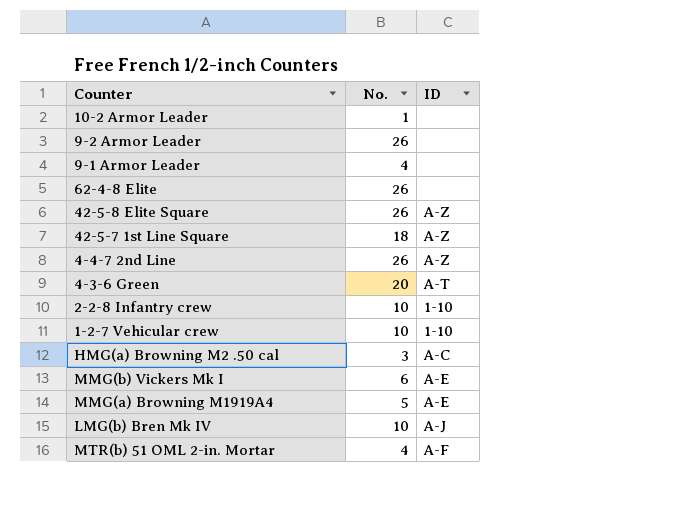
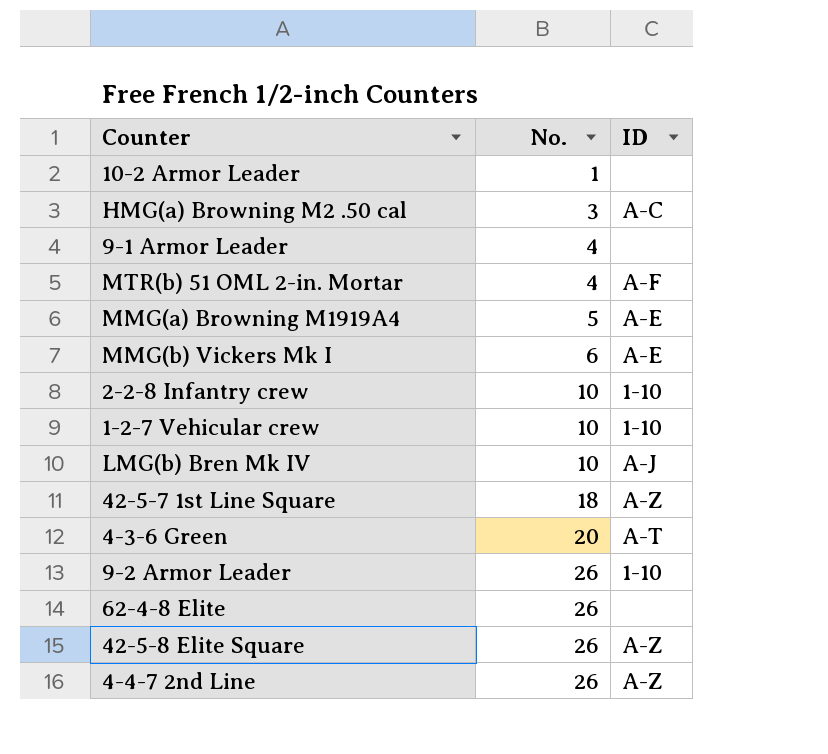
row order: none -> No. ascending
9-2 Armor Leader | ID: none -> 1-10

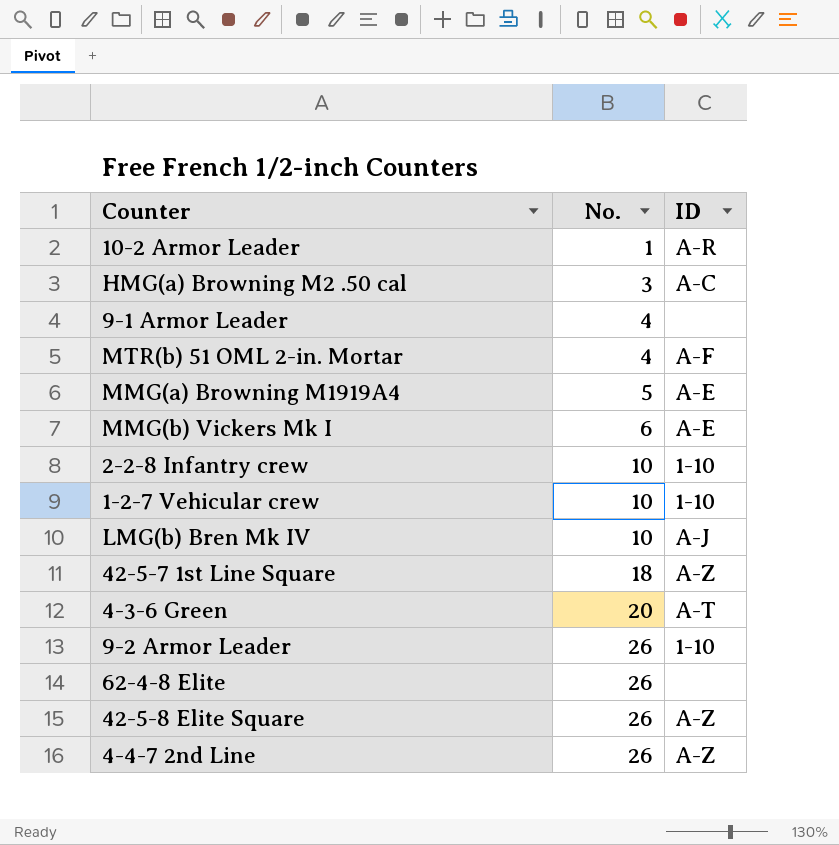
10-2 Armor Leader | ID: none -> A-R

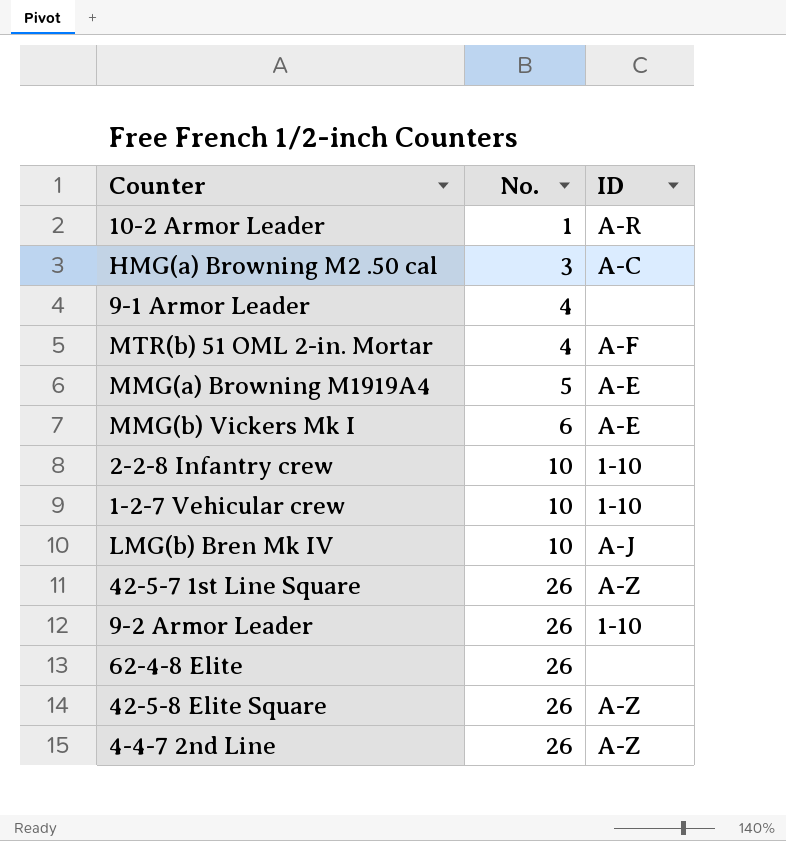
row 4-3-6 Green: 20 | A-T -> none
42-5-7 1st Line Square | No.: 18 -> 26

